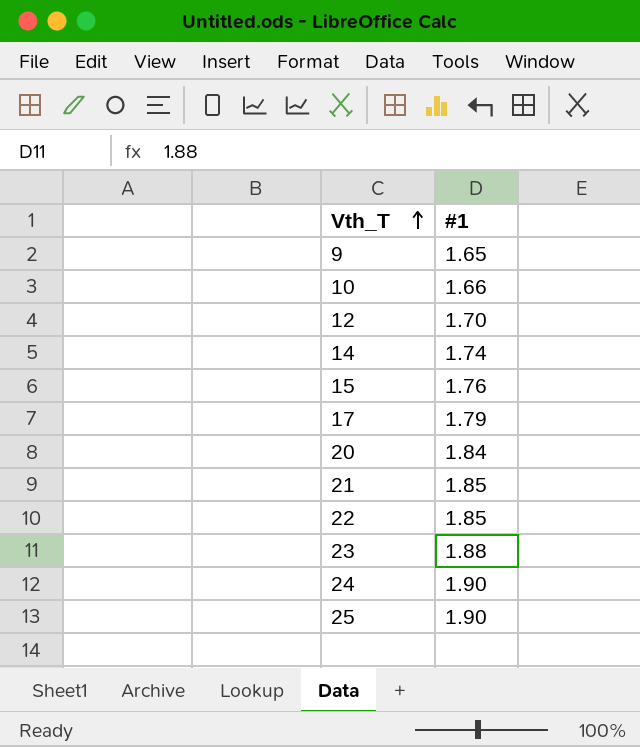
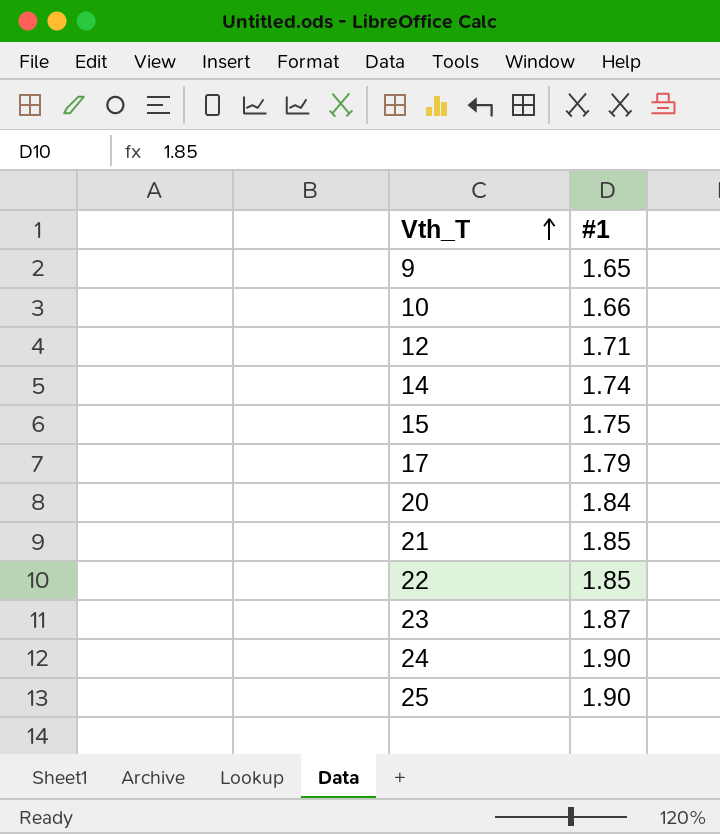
12 | #1: 1.70 -> 1.71
15 | #1: 1.76 -> 1.75
23 | #1: 1.88 -> 1.87

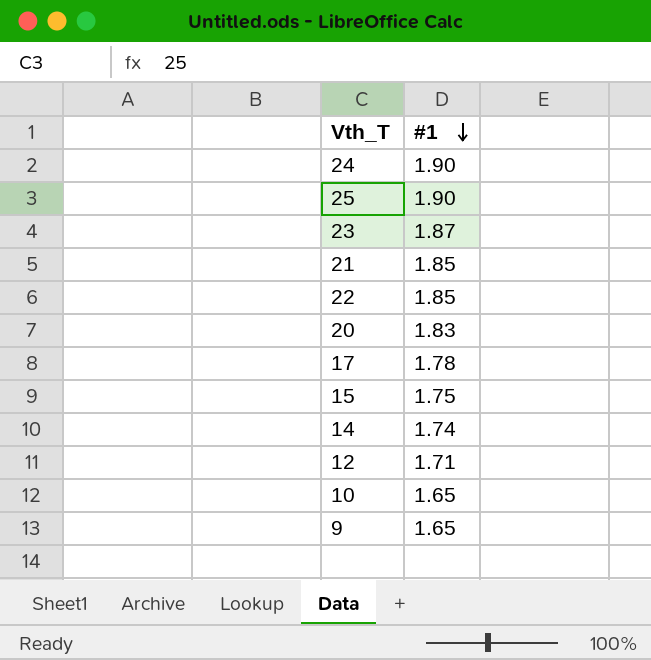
row order: Vth_T ascending -> #1 descending
20 | #1: 1.84 -> 1.83
17 | #1: 1.79 -> 1.78
10 | #1: 1.66 -> 1.65

